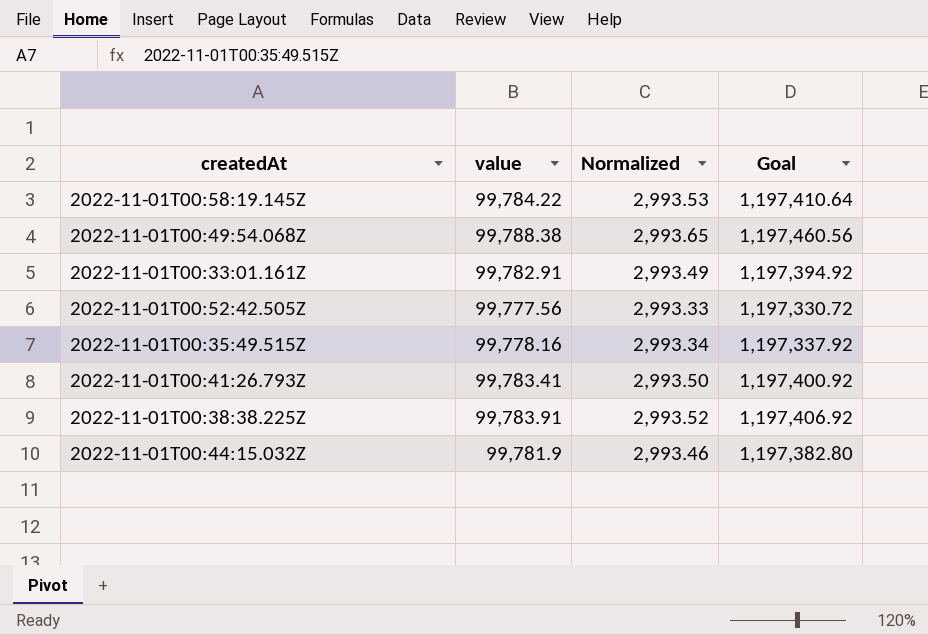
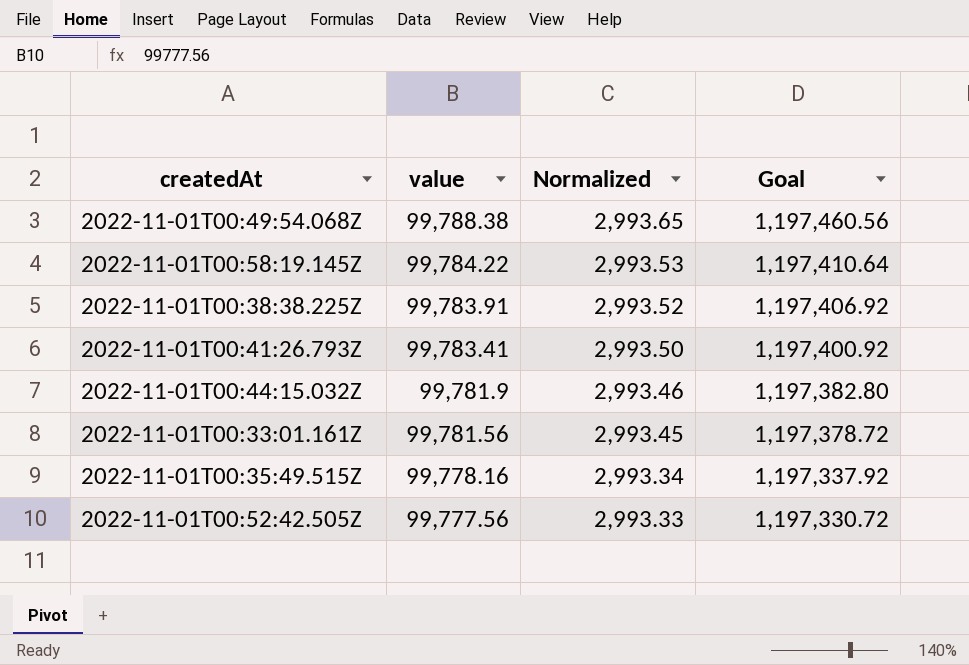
row order: none -> value descending
2022-11-01T00:33:01.161Z | value: 99,782.91 -> 99,781.56
2022-11-01T00:33:01.161Z | Normalized: 2,993.49 -> 2,993.45
2022-11-01T00:33:01.161Z | Goal: 1,197,394.92 -> 1,197,378.72

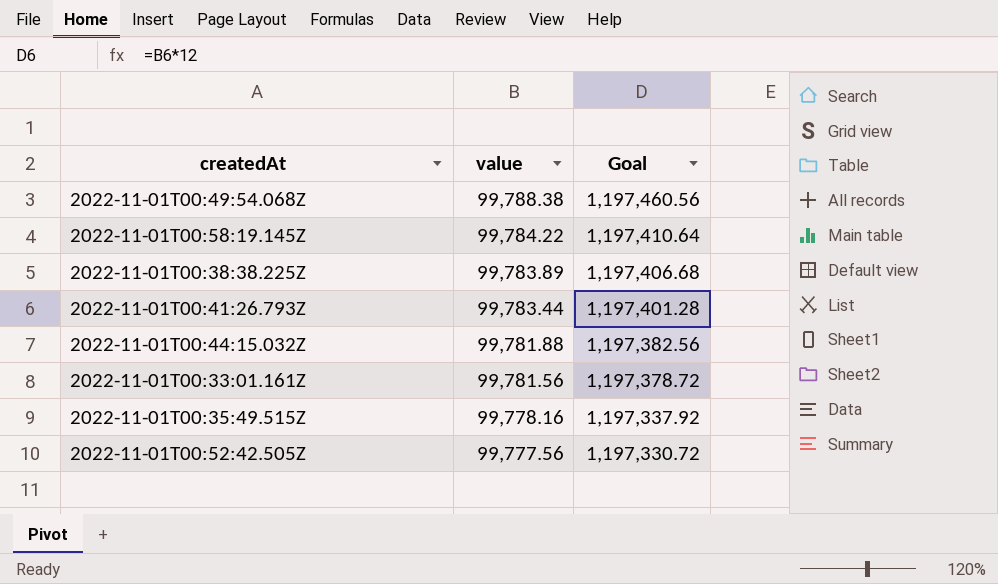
column Normalized | formula: [value] * 0.03 -> none
2022-11-01T00:38:38.225Z | value: 99,783.91 -> 99,783.89
2022-11-01T00:38:38.225Z | Goal: 1,197,406.92 -> 1,197,406.68
2022-11-01T00:41:26.793Z | value: 99,783.41 -> 99,783.44
2022-11-01T00:41:26.793Z | Goal: 1,197,400.92 -> 1,197,401.28
2022-11-01T00:44:15.032Z | value: 99,781.9 -> 99,781.88
2022-11-01T00:44:15.032Z | Goal: 1,197,382.80 -> 1,197,382.56

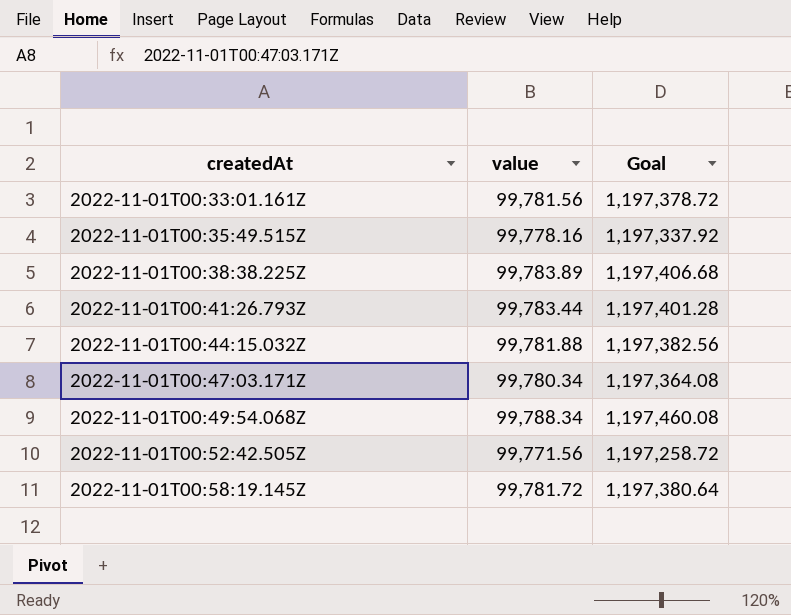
row order: value descending -> createdAt ascending
row 2022-11-01T00:47:03.171Z: none -> 99,780.34 | 1,197,364.08
2022-11-01T00:49:54.068Z | value: 99,788.38 -> 99,788.34
2022-11-01T00:49:54.068Z | Goal: 1,197,460.56 -> 1,197,460.08
2022-11-01T00:52:42.505Z | value: 99,777.56 -> 99,771.56
2022-11-01T00:52:42.505Z | Goal: 1,197,330.72 -> 1,197,258.72
2022-11-01T00:58:19.145Z | value: 99,784.22 -> 99,781.72
2022-11-01T00:58:19.145Z | Goal: 1,197,410.64 -> 1,197,380.64

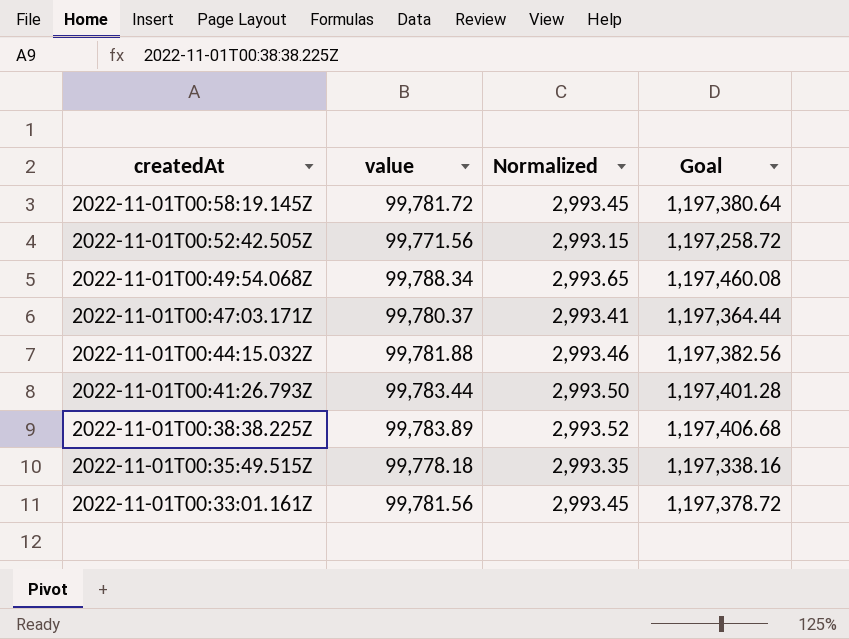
row order: createdAt ascending -> createdAt descending
column Normalized | formula: none -> [value] * 0.03
2022-11-01T00:47:03.171Z | value: 99,780.34 -> 99,780.37
2022-11-01T00:47:03.171Z | Goal: 1,197,364.08 -> 1,197,364.44
2022-11-01T00:35:49.515Z | value: 99,778.16 -> 99,778.18
2022-11-01T00:35:49.515Z | Goal: 1,197,337.92 -> 1,197,338.16

